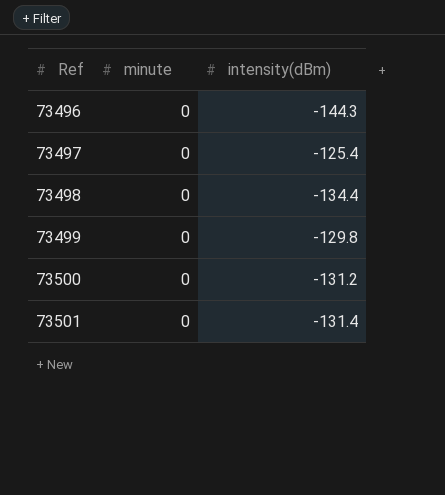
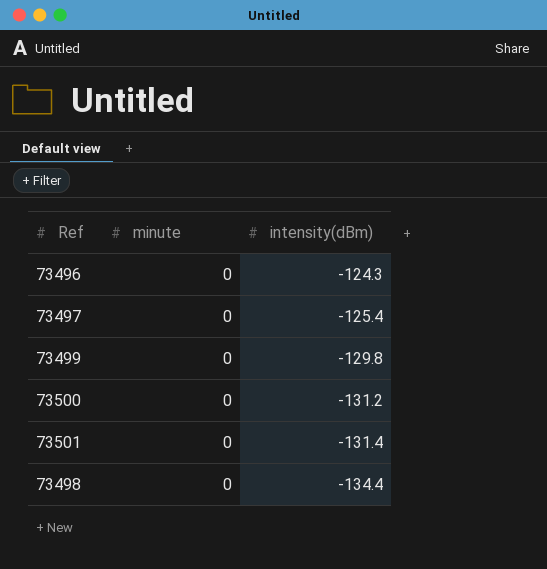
row order: Ref ascending -> intensity(dBm) descending
73496 | intensity(dBm): -144.3 -> -124.3

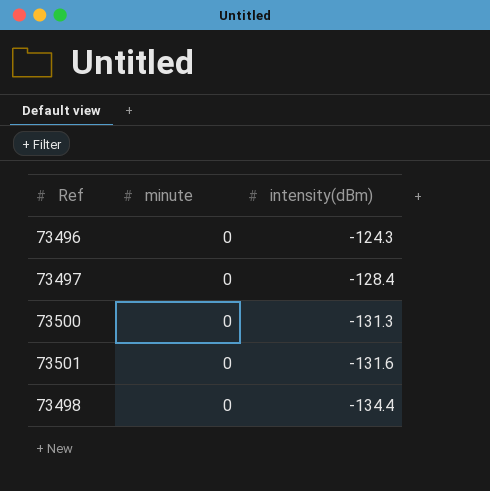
row 73499: 0 | -129.8 -> none
73497 | intensity(dBm): -125.4 -> -128.4
73500 | intensity(dBm): -131.2 -> -131.3
73501 | intensity(dBm): -131.4 -> -131.6

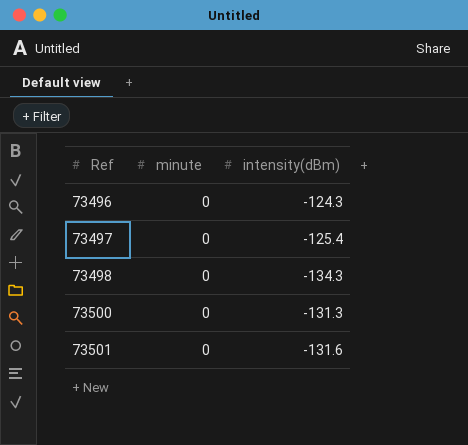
row order: intensity(dBm) descending -> Ref ascending
73497 | intensity(dBm): -128.4 -> -125.4
73498 | intensity(dBm): -134.4 -> -134.3

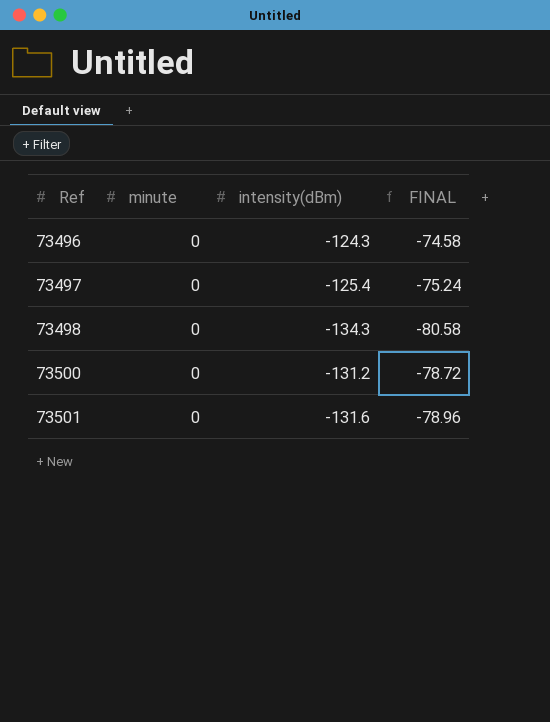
column FINAL | formula: none -> [intensity(dBm)] * 0.6
73500 | intensity(dBm): -131.3 -> -131.2

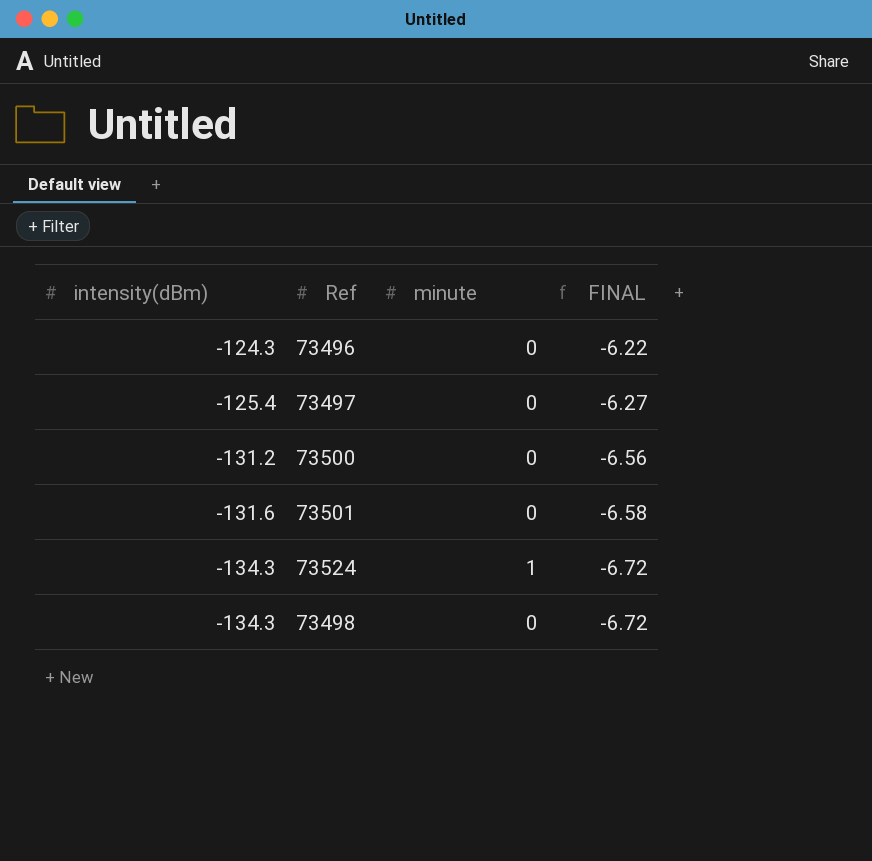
row order: Ref ascending -> intensity(dBm) descending
column intensity(dBm) | position: 3 -> 1
column FINAL | formula: [intensity(dBm)] * 0.6 -> [intensity(dBm)] * 0.05
row 73524: none -> -134.3 | 1 | -6.72

